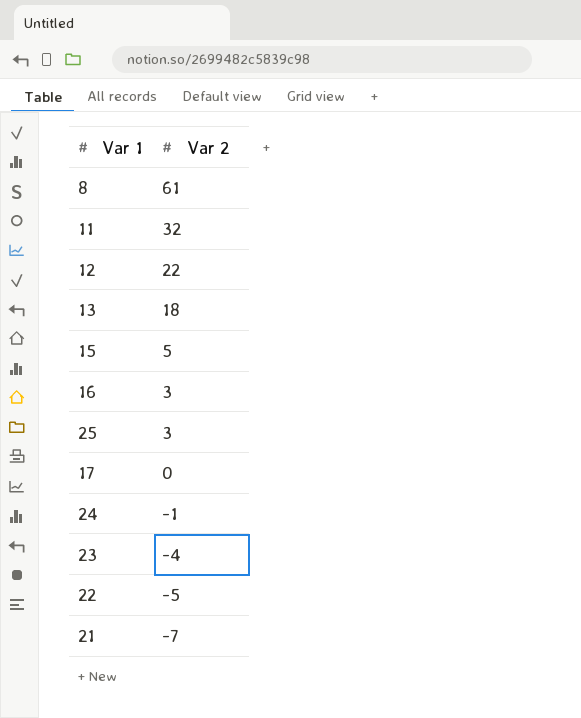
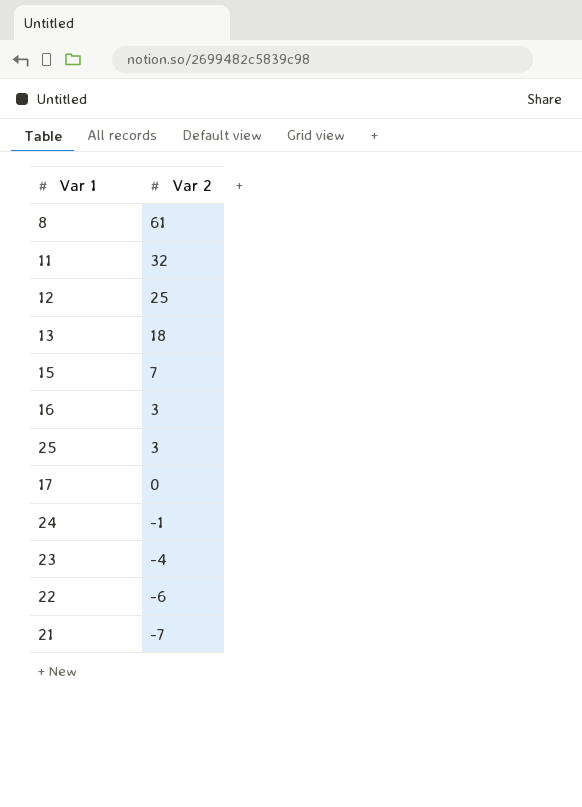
12 | Var 2: 22 -> 25
15 | Var 2: 5 -> 7
22 | Var 2: -5 -> -6

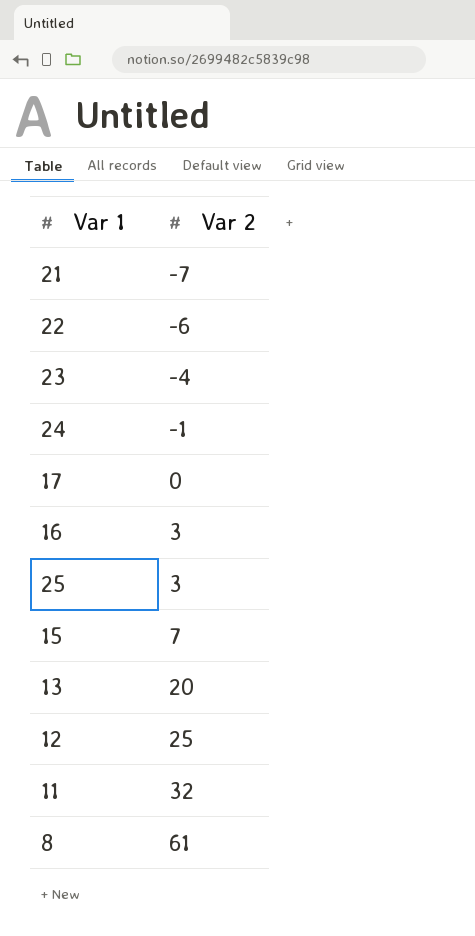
row order: Var 2 descending -> Var 2 ascending
13 | Var 2: 18 -> 20

